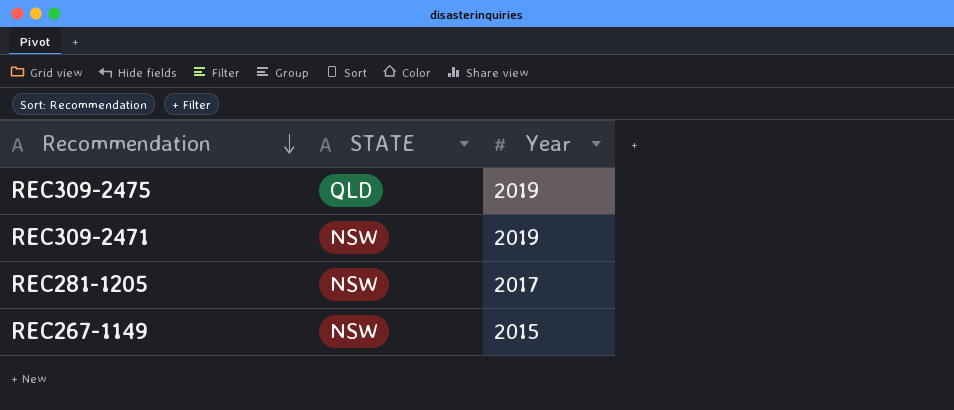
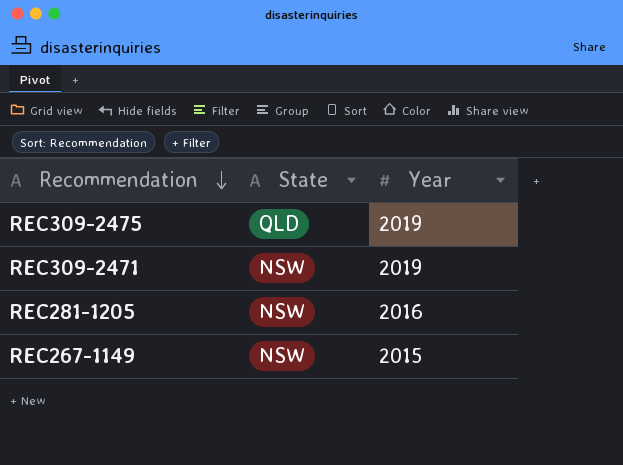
column name: STATE -> State
REC281-1205 | Year: 2017 -> 2016

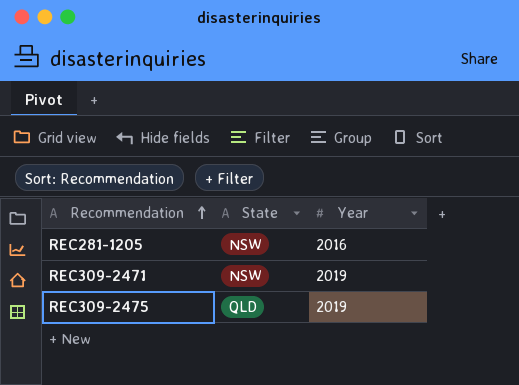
row order: Recommendation descending -> Recommendation ascending
row REC267-1149: NSW | 2015 -> none

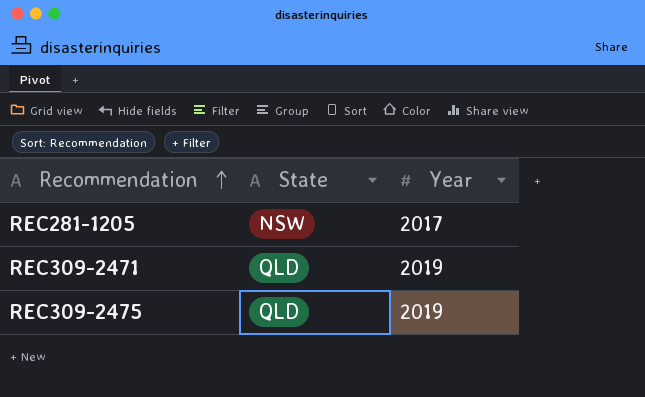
REC281-1205 | Year: 2016 -> 2017
REC309-2471 | State: NSW -> QLD

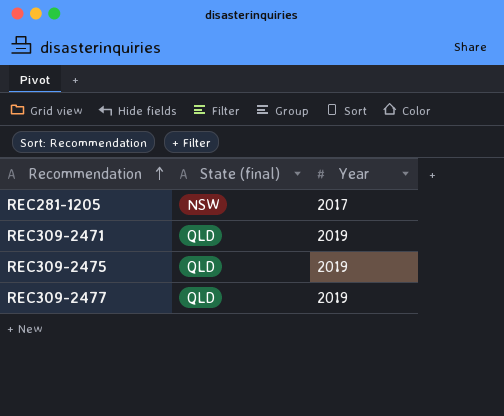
column name: State -> State (final)
row REC309-2477: none -> QLD | 2019

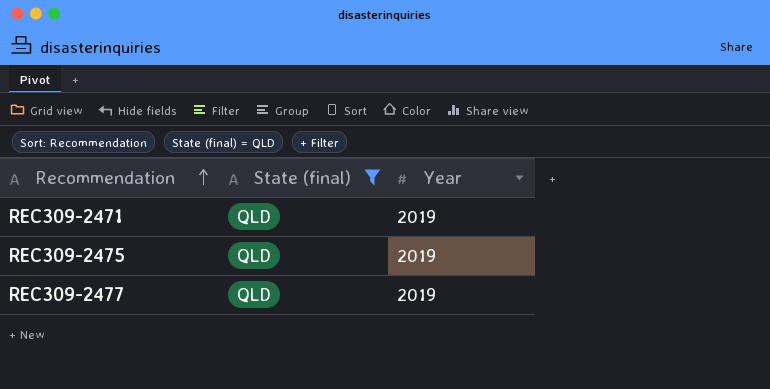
filter: none -> State (final) = QLD

